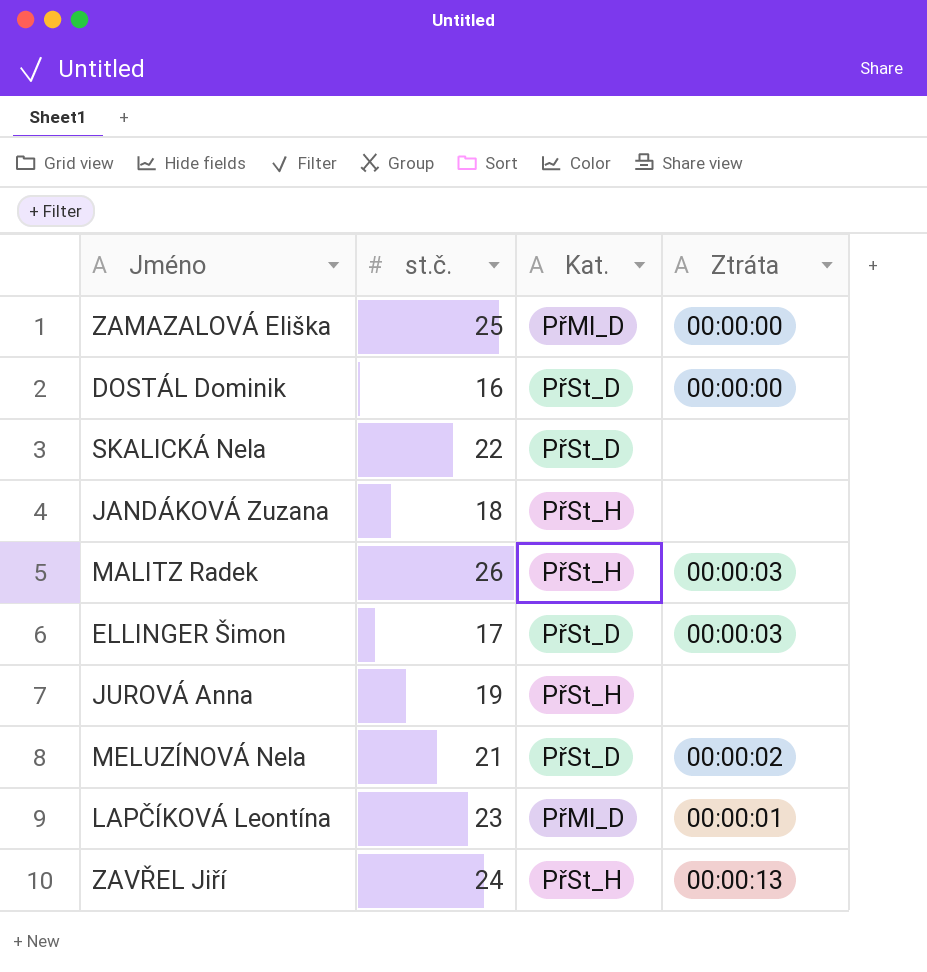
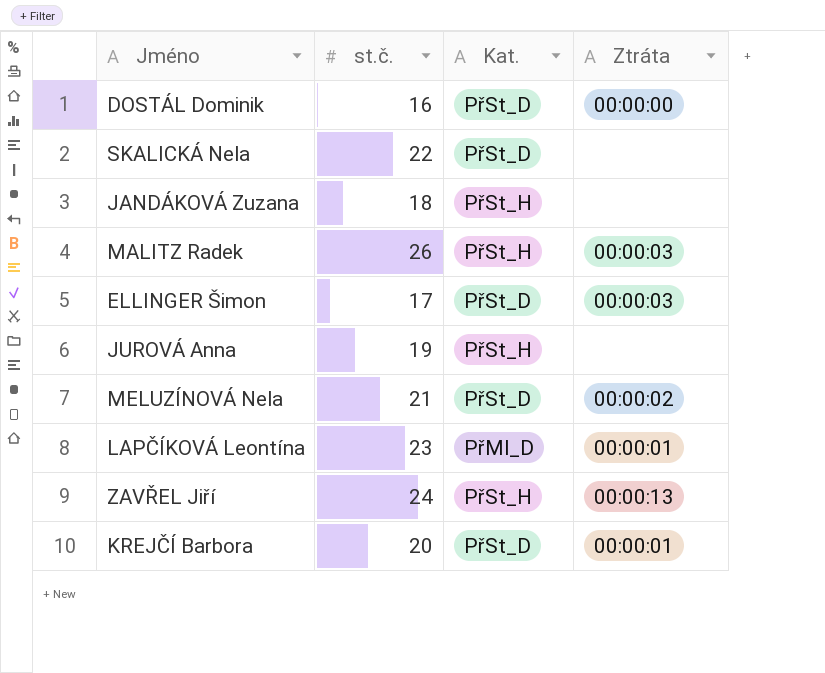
row ZAMAZALOVÁ Eliška: 25 | PřMl_D | 00:00:00 -> none
row KREJČÍ Barbora: none -> 20 | PřSt_D | 00:00:01

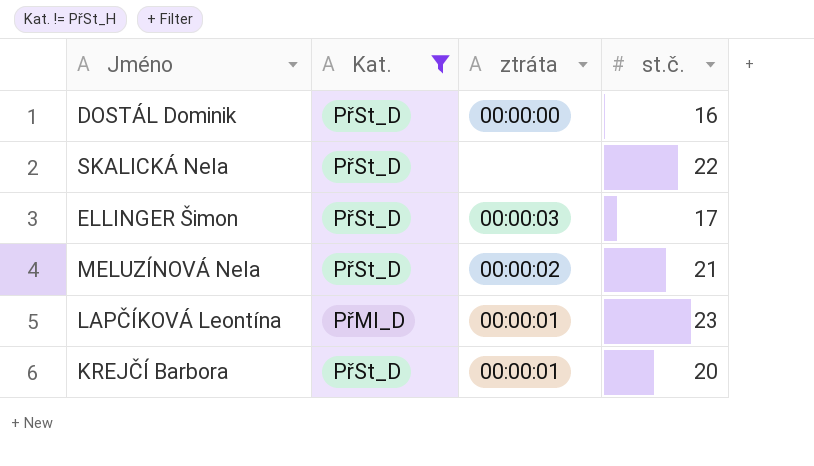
filter: none -> Kat. != PřSt_H
column name: Ztráta -> ztráta
column st.č. | position: 2 -> 4

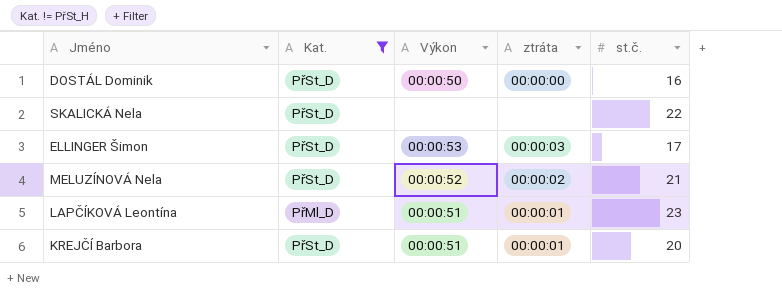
column Výkon | position: none -> 3

